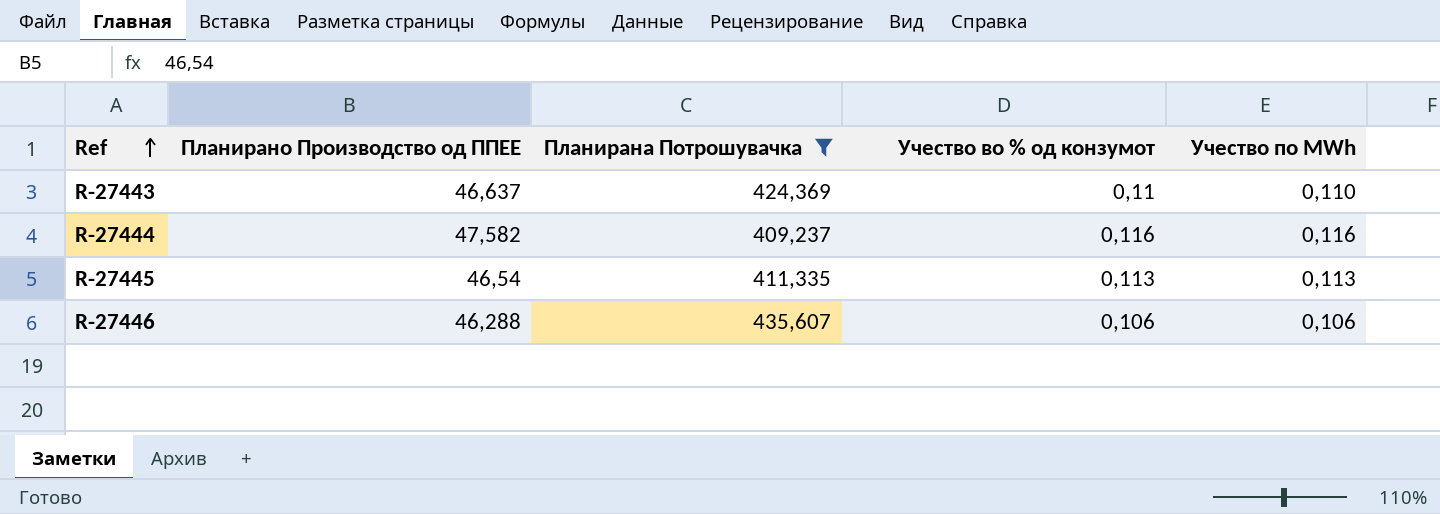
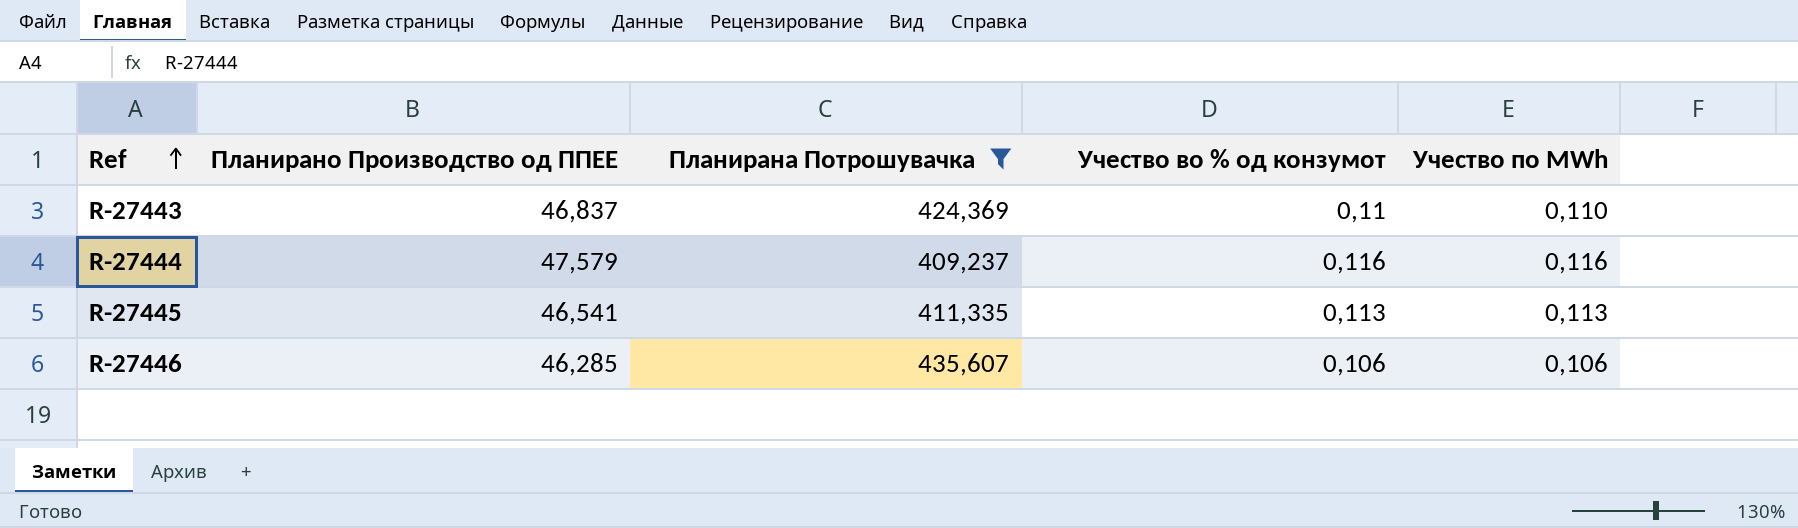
R-27443 | Планирано Производство од ППЕЕ: 46,637 -> 46,837
R-27444 | Планирано Производство од ППЕЕ: 47,582 -> 47,579
R-27445 | Планирано Производство од ППЕЕ: 46,54 -> 46,541
R-27446 | Планирано Производство од ППЕЕ: 46,288 -> 46,285

